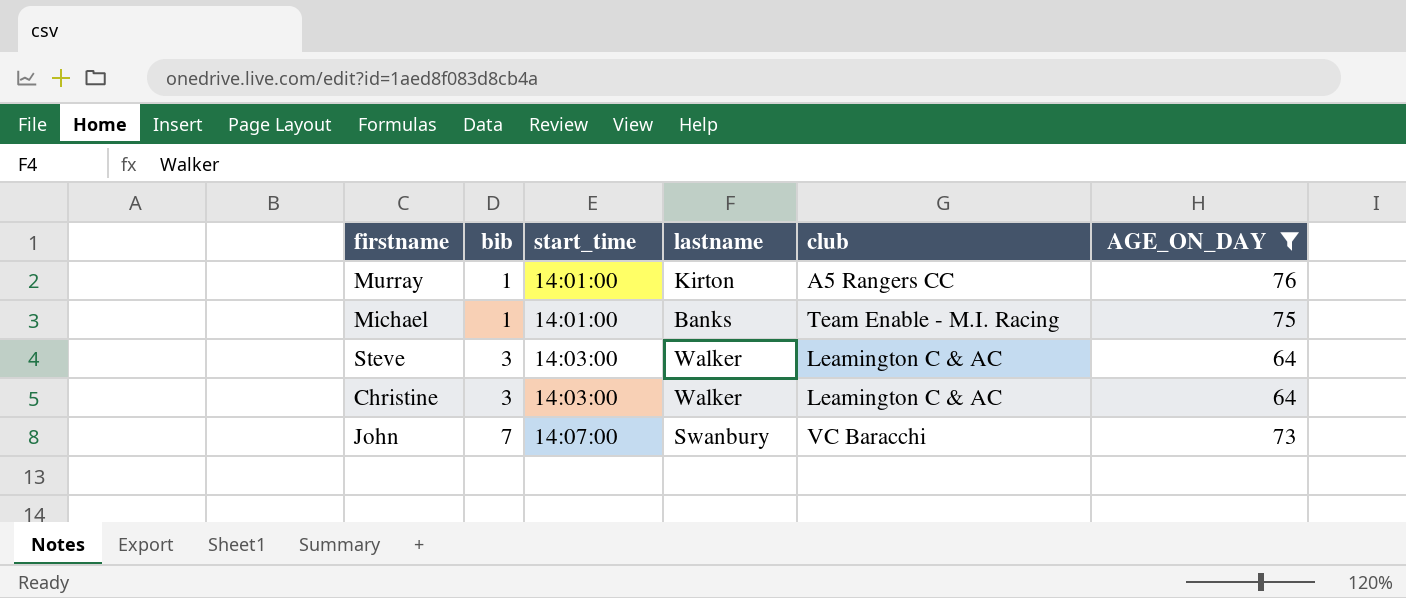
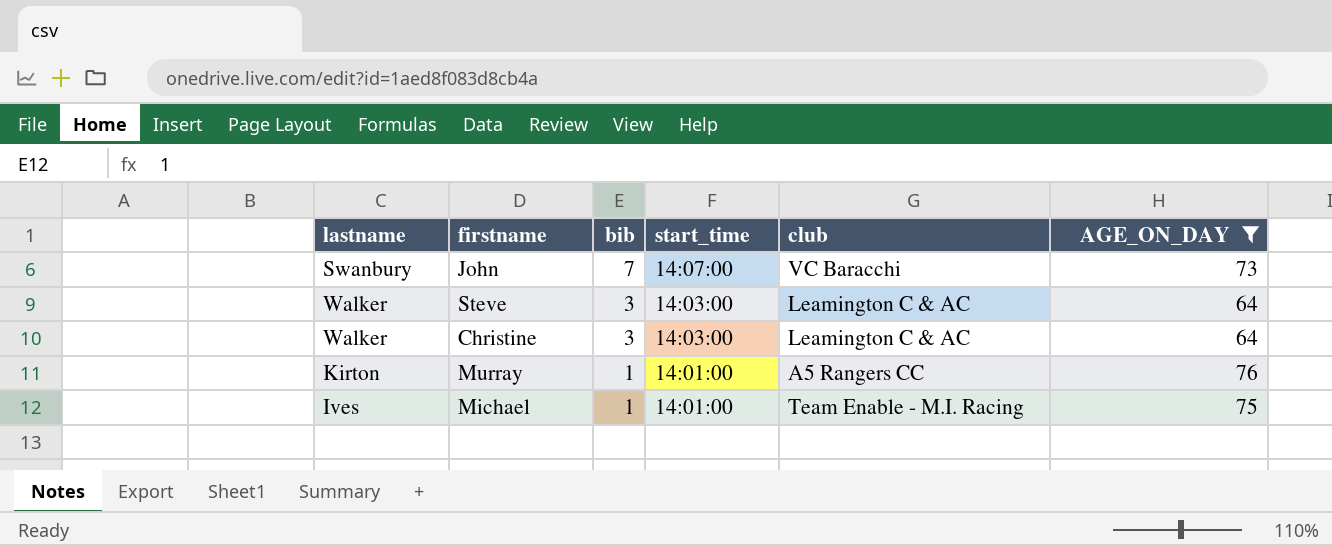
row order: bib ascending -> bib descending
column lastname | position: 4 -> 1
Michael | lastname: Banks -> Ives

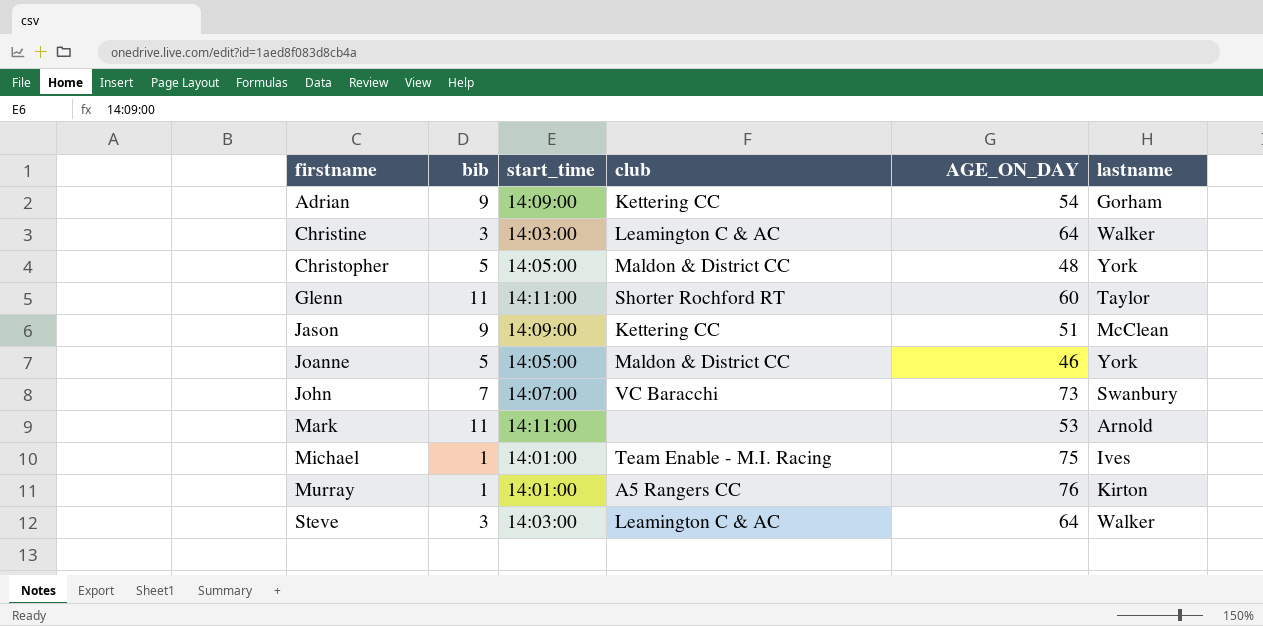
filter: AGE_ON_DAY >= 64 -> none
row order: bib descending -> firstname ascending
column lastname | position: 1 -> 6

